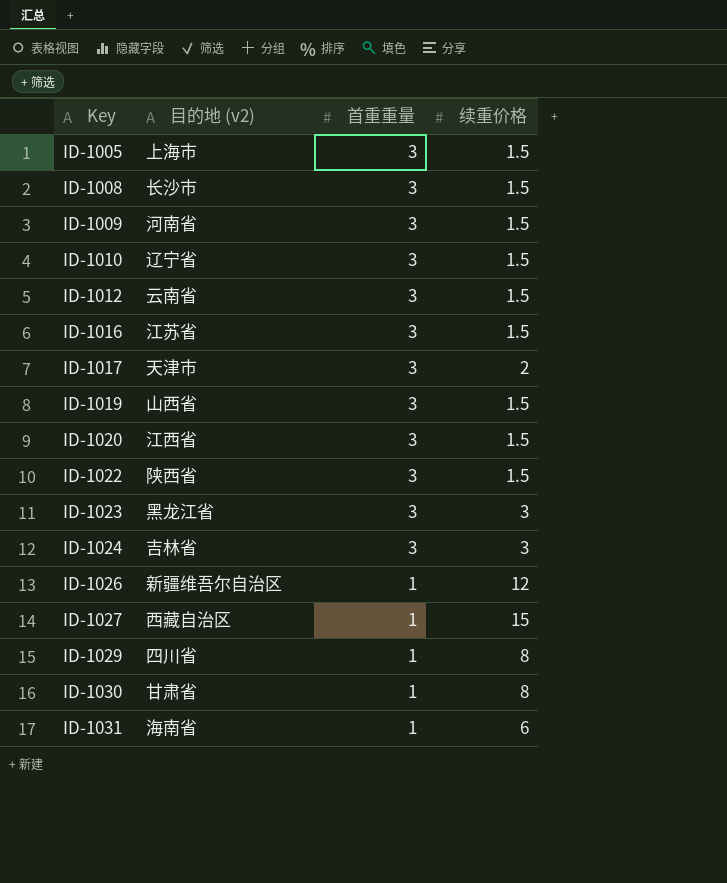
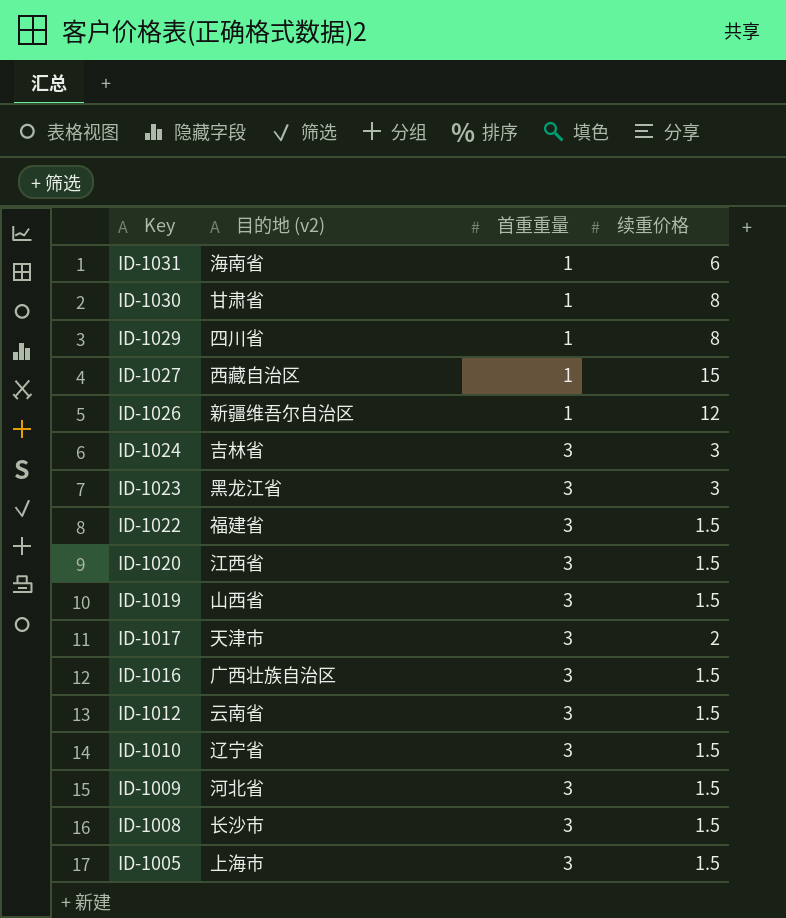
row order: Key ascending -> Key descending
ID-1022 | 目的地 (v2): 陕西省 -> 福建省
ID-1016 | 目的地 (v2): 江苏省 -> 广西壮族自治区
ID-1009 | 目的地 (v2): 河南省 -> 河北省

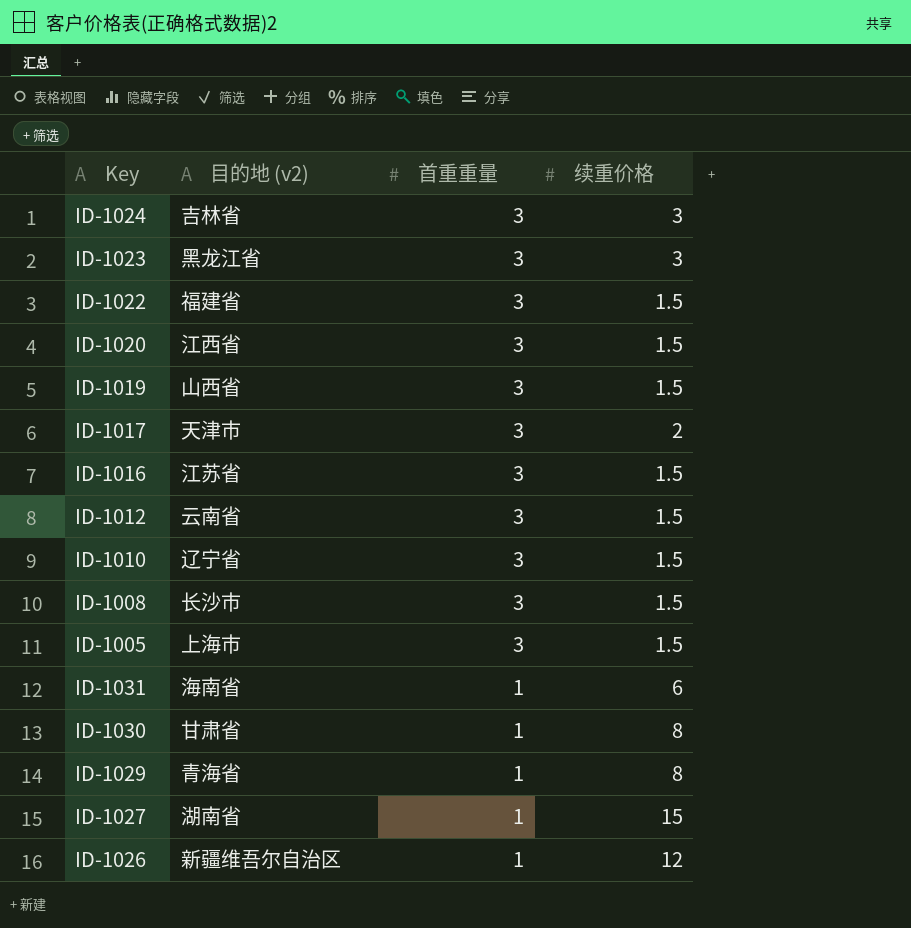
row order: Key descending -> 首重重量 descending
row ID-1009: 河北省 | 3 | 1.5 -> none
ID-1016 | 目的地 (v2): 广西壮族自治区 -> 江苏省
ID-1029 | 目的地 (v2): 四川省 -> 青海省
ID-1027 | 目的地 (v2): 西藏自治区 -> 湖南省

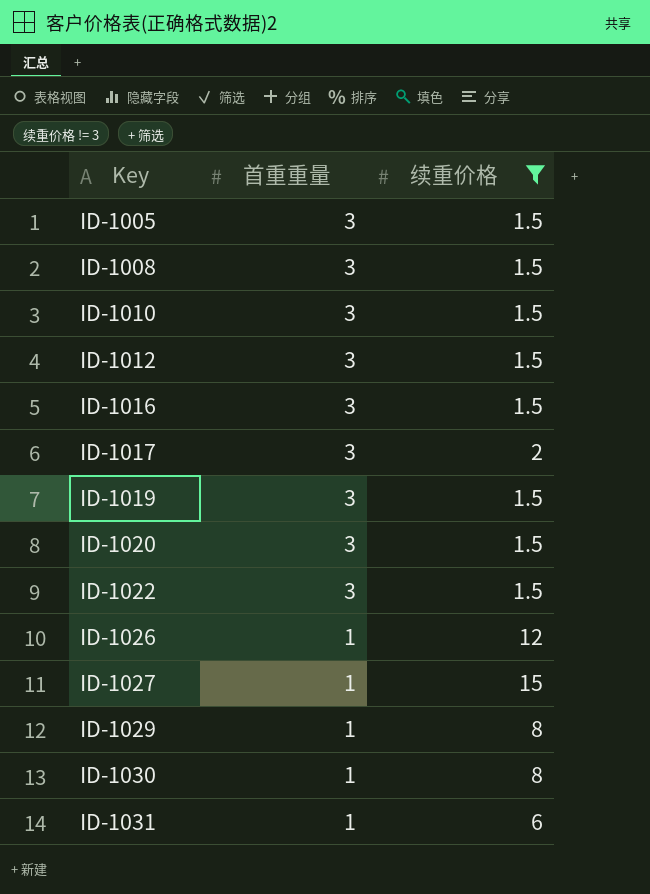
filter: none -> 续重价格 != 3
row order: 首重重量 descending -> Key ascending
column 目的地 (v2) | position: 2 -> none

